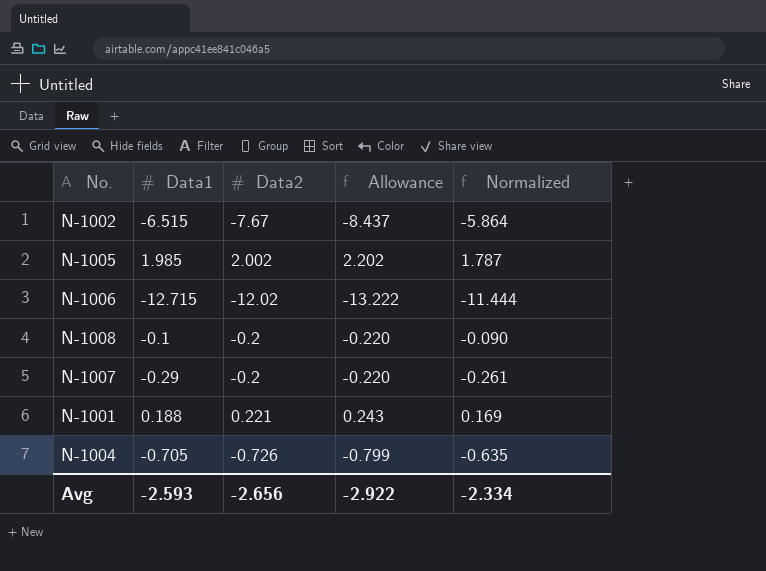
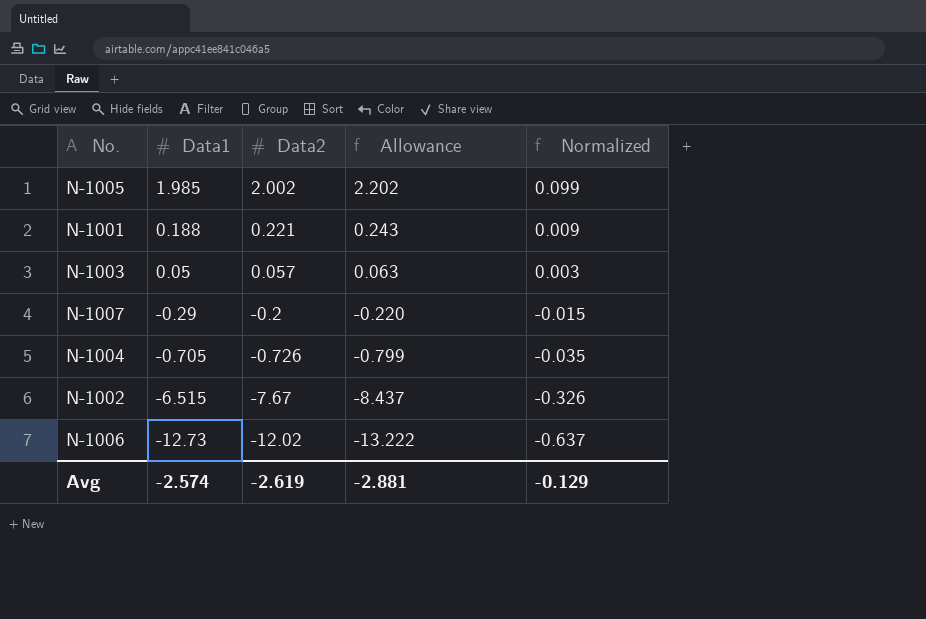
row order: none -> Data1 descending
column Normalized | formula: [Data1] * 0.9 -> [Data1] * 0.05
row N-1008: -0.1 | -0.2 | -0.220 | -0.090 -> none
row N-1003: none -> 0.05 | 0.057 | 0.063 | 0.003
N-1006 | Data1: -12.715 -> -12.73
Avg | Data1: -2.593 -> -2.574
Avg | Data2: -2.656 -> -2.619
Avg | Allowance: -2.922 -> -2.881
Avg | Normalized: -2.334 -> -0.129

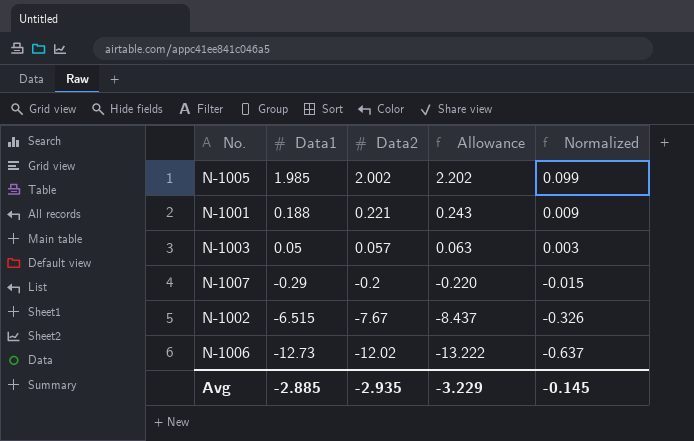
row N-1004: -0.705 | -0.726 | -0.799 | -0.035 -> none
Avg | Data1: -2.574 -> -2.885
Avg | Data2: -2.619 -> -2.935
Avg | Allowance: -2.881 -> -3.229
Avg | Normalized: -0.129 -> -0.145

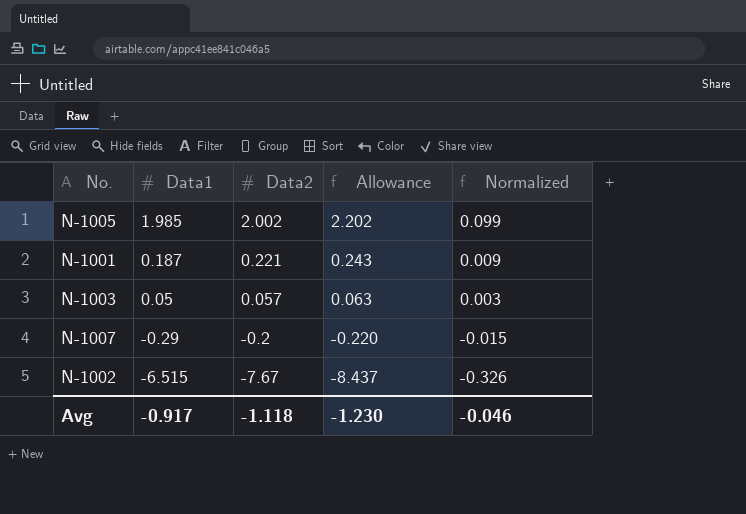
row N-1006: -12.73 | -12.02 | -13.222 | -0.637 -> none
N-1001 | Data1: 0.188 -> 0.187
Avg | Data1: -2.885 -> -0.917
Avg | Data2: -2.935 -> -1.118
Avg | Allowance: -3.229 -> -1.230
Avg | Normalized: -0.145 -> -0.046

